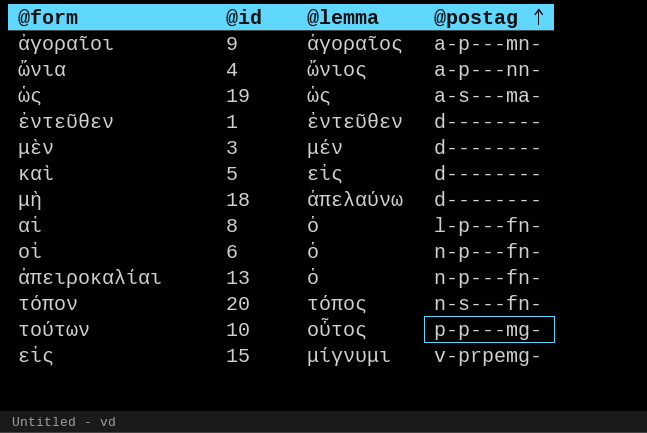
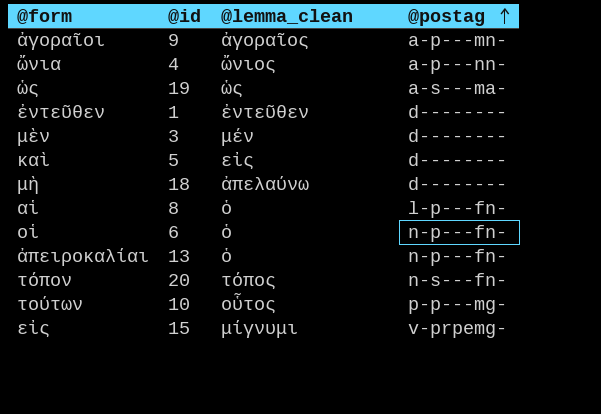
column name: @lemma -> @lemma_clean

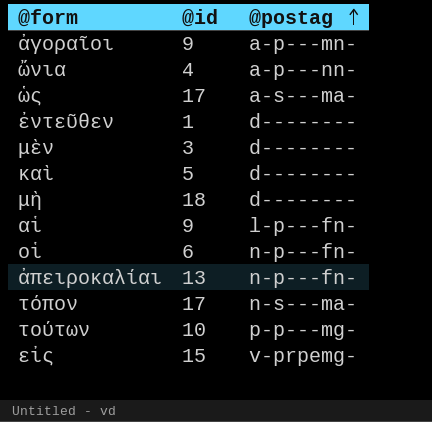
column @lemma_clean | position: 3 -> none
ὡς | @id: 19 -> 17
αἱ | @id: 8 -> 9
τόπον | @id: 20 -> 17
τόπον | @postag: n-s---fn- -> n-s---ma-

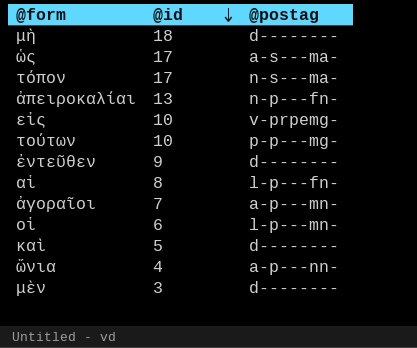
row order: @postag ascending -> @id descending
εἰς | @id: 15 -> 10
ἐντεῦθεν | @id: 1 -> 9
αἱ | @id: 9 -> 8
ἀγοραῖοι | @id: 9 -> 7
οἱ | @postag: n-p---fn- -> l-p---mn-

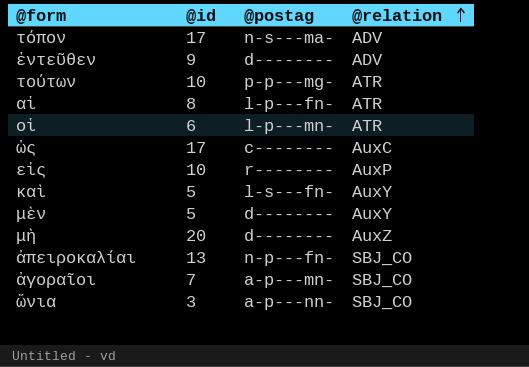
row order: @id descending -> @relation ascending
column @relation | position: none -> 4
ὡς | @postag: a-s---ma- -> c--------
εἰς | @postag: v-prpemg- -> r--------
καὶ | @postag: d-------- -> l-s---fn-
μὲν | @id: 3 -> 5
μὴ | @id: 18 -> 20
ὤνια | @id: 4 -> 3

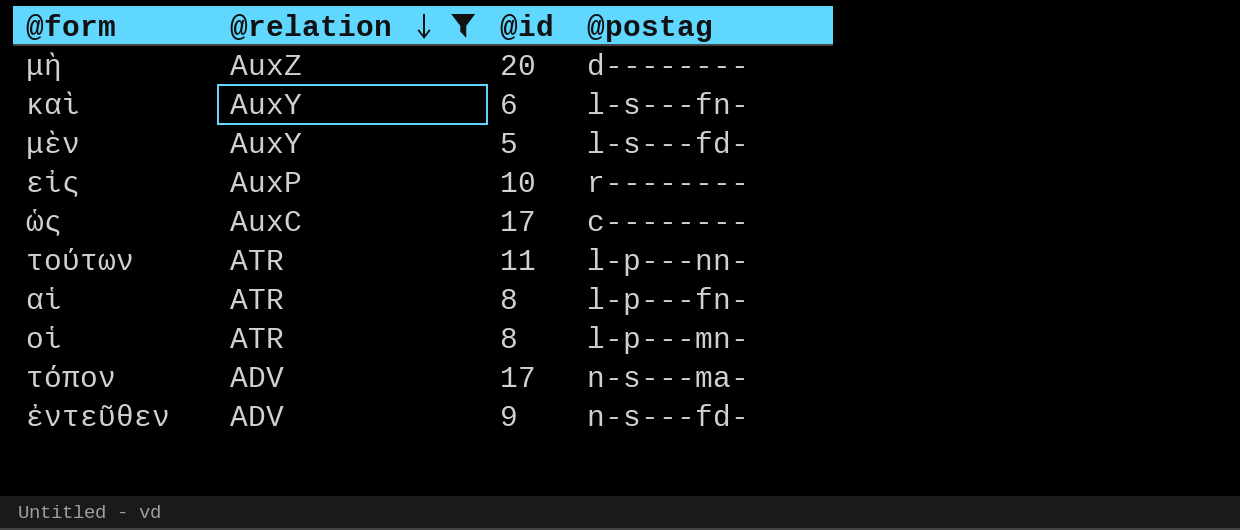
filter: none -> @relation != SBJ_CO
row order: @relation ascending -> @relation descending
column @relation | position: 4 -> 2
καὶ | @id: 5 -> 6
μὲν | @postag: d-------- -> l-s---fd-
τούτων | @id: 10 -> 11
τούτων | @postag: p-p---mg- -> l-p---nn-
οἱ | @id: 6 -> 8
ἐντεῦθεν | @postag: d-------- -> n-s---fd-

